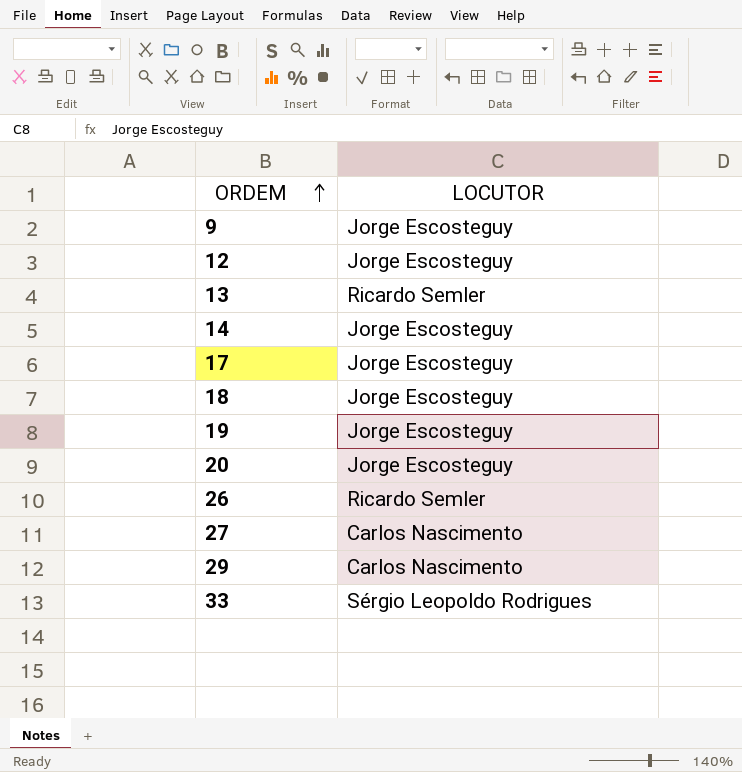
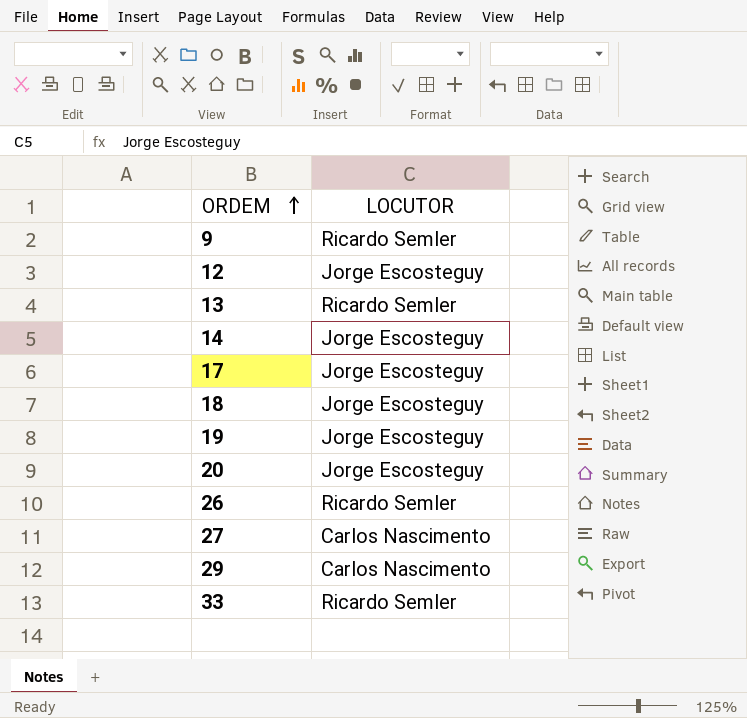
9 | LOCUTOR: Jorge Escosteguy -> Ricardo Semler
33 | LOCUTOR: Sérgio Leopoldo Rodrigues -> Ricardo Semler

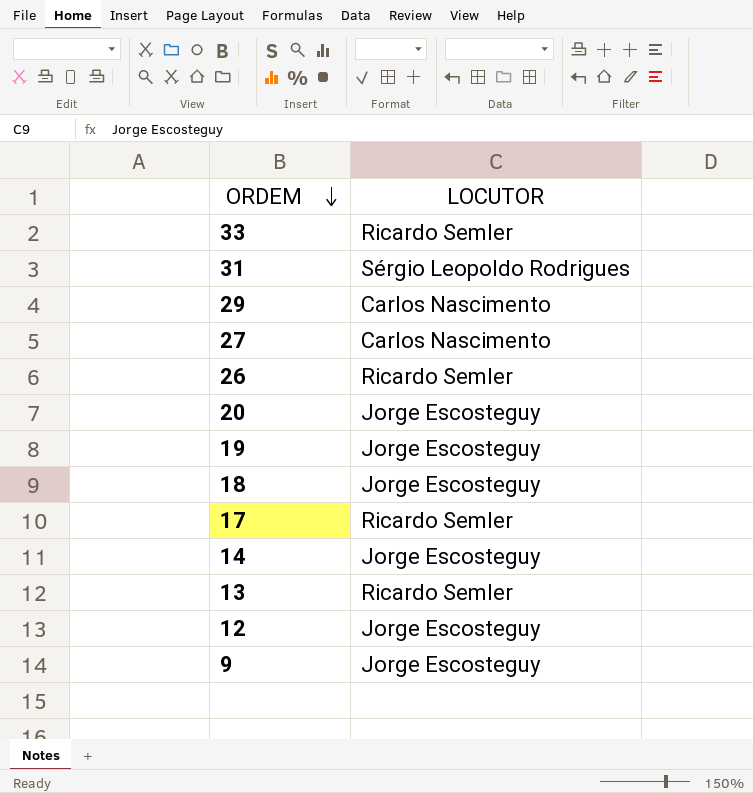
row order: ORDEM ascending -> ORDEM descending
row 31: none -> Sérgio Leopoldo Rodrigues
17 | LOCUTOR: Jorge Escosteguy -> Ricardo Semler
9 | LOCUTOR: Ricardo Semler -> Jorge Escosteguy

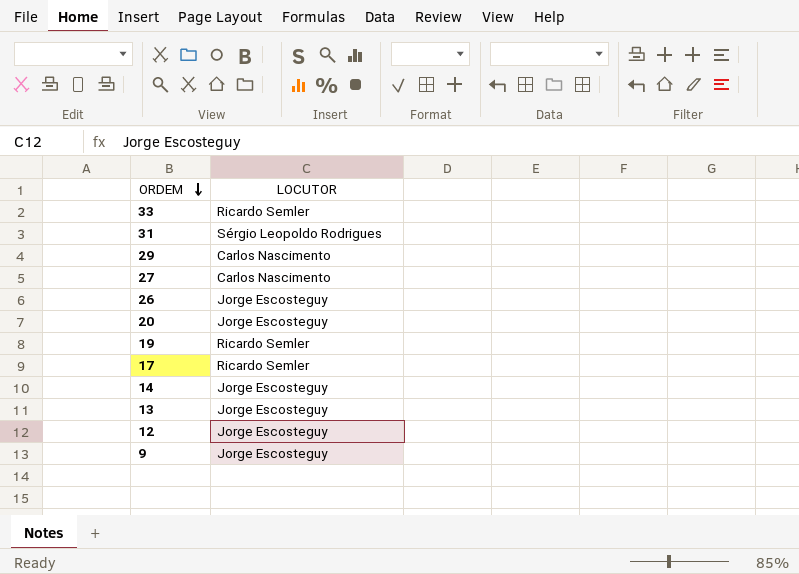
row 18: Jorge Escosteguy -> none
26 | LOCUTOR: Ricardo Semler -> Jorge Escosteguy
19 | LOCUTOR: Jorge Escosteguy -> Ricardo Semler
13 | LOCUTOR: Ricardo Semler -> Jorge Escosteguy

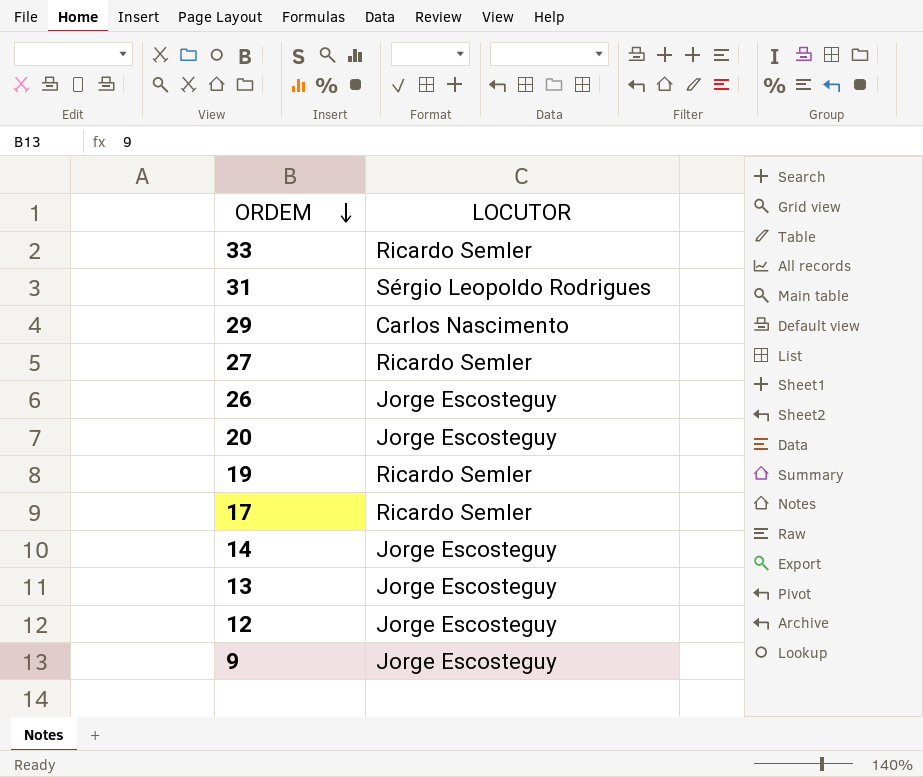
27 | LOCUTOR: Carlos Nascimento -> Ricardo Semler

